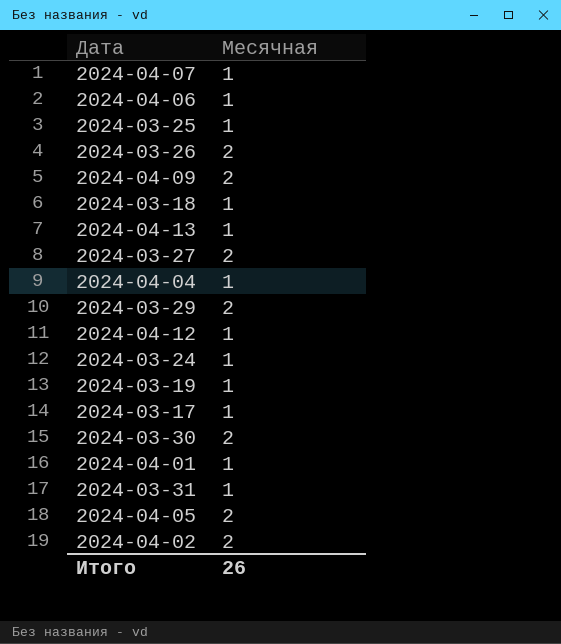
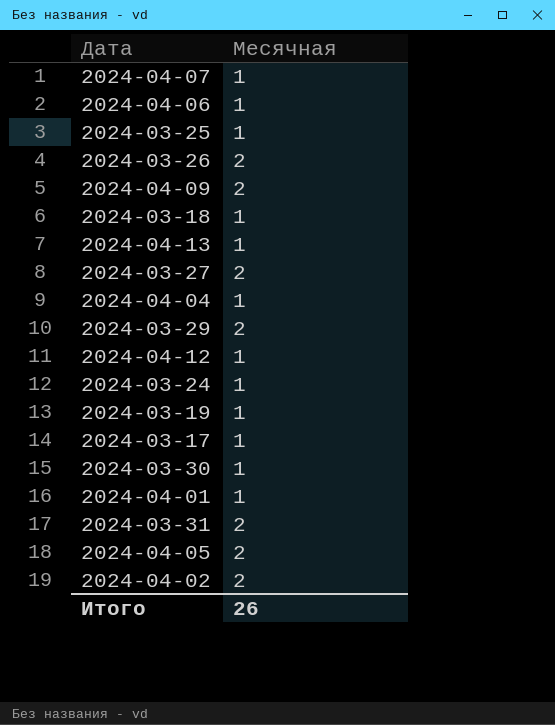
2024-03-30 | Месячная: 2 -> 1
2024-03-31 | Месячная: 1 -> 2

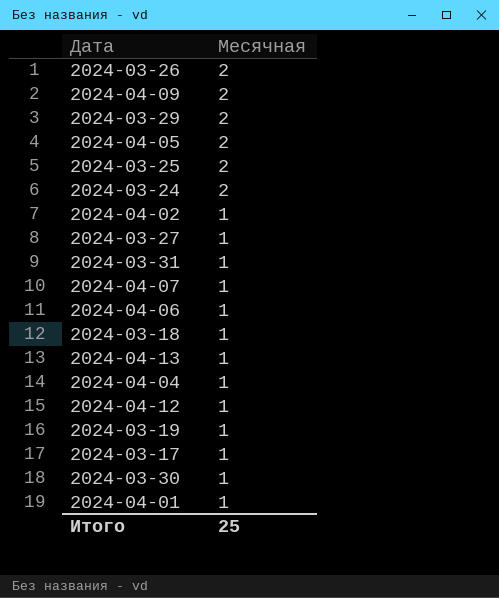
row order: none -> Месячная descending
2024-03-25 | Месячная: 1 -> 2
2024-03-24 | Месячная: 1 -> 2
2024-04-02 | Месячная: 2 -> 1
2024-03-27 | Месячная: 2 -> 1
2024-03-31 | Месячная: 2 -> 1
Итого | Месячная: 26 -> 25

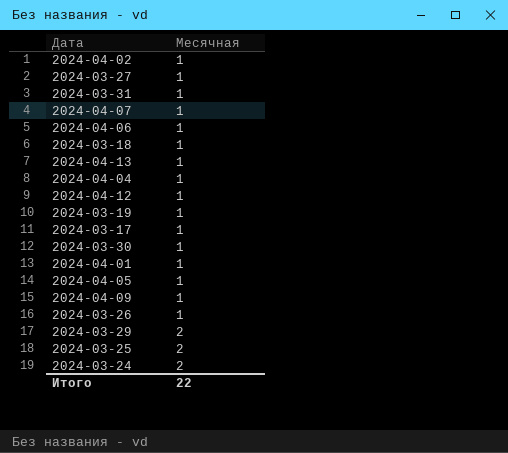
row order: Месячная descending -> Месячная ascending
2024-04-05 | Месячная: 2 -> 1
2024-04-09 | Месячная: 2 -> 1
2024-03-26 | Месячная: 2 -> 1
Итого | Месячная: 25 -> 22

